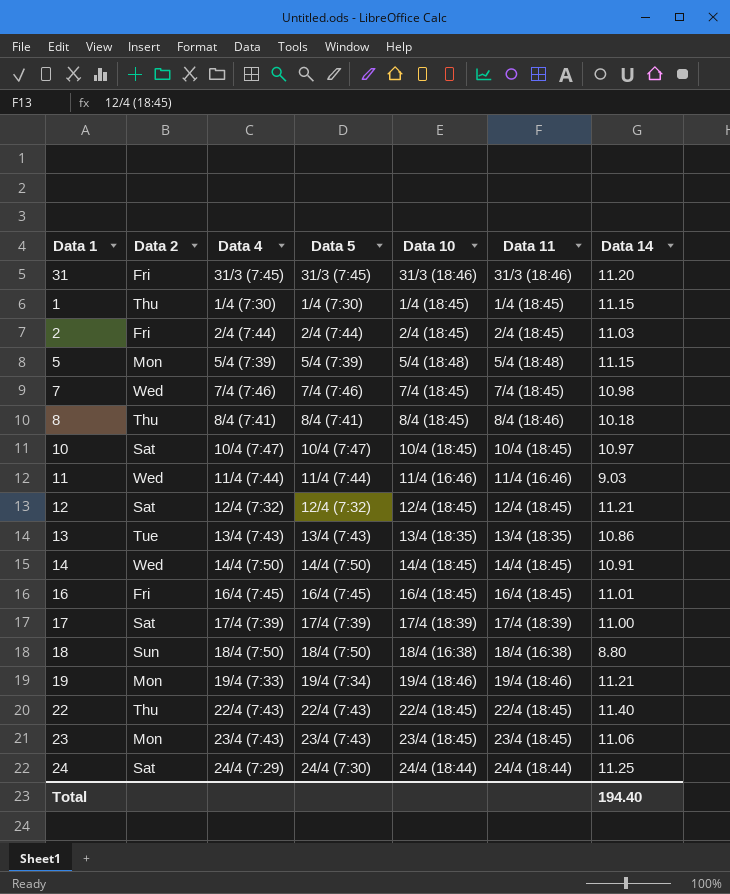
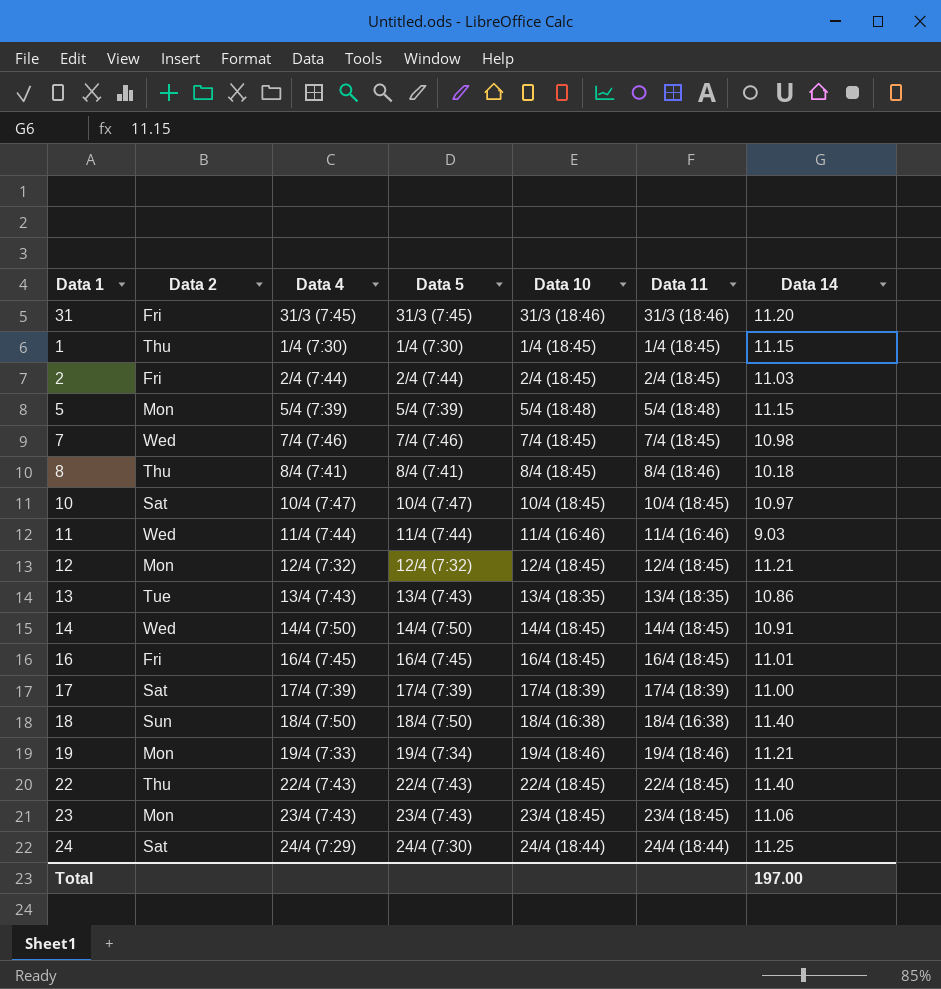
12 | Data 2: Sat -> Mon
18 | Data 14: 8.80 -> 11.40
Total | Data 14: 194.40 -> 197.00

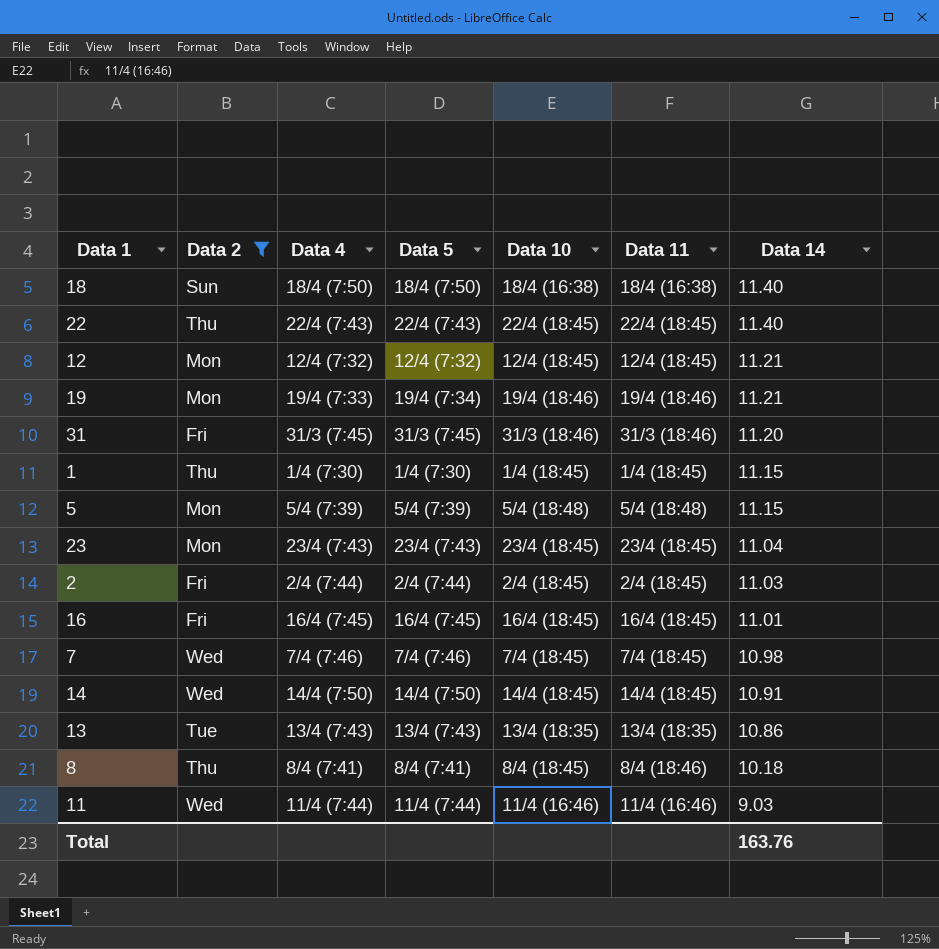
filter: none -> Data 2 != Sat
row order: none -> Data 14 descending
23 | Data 14: 11.06 -> 11.04
Total | Data 14: 197.00 -> 163.76

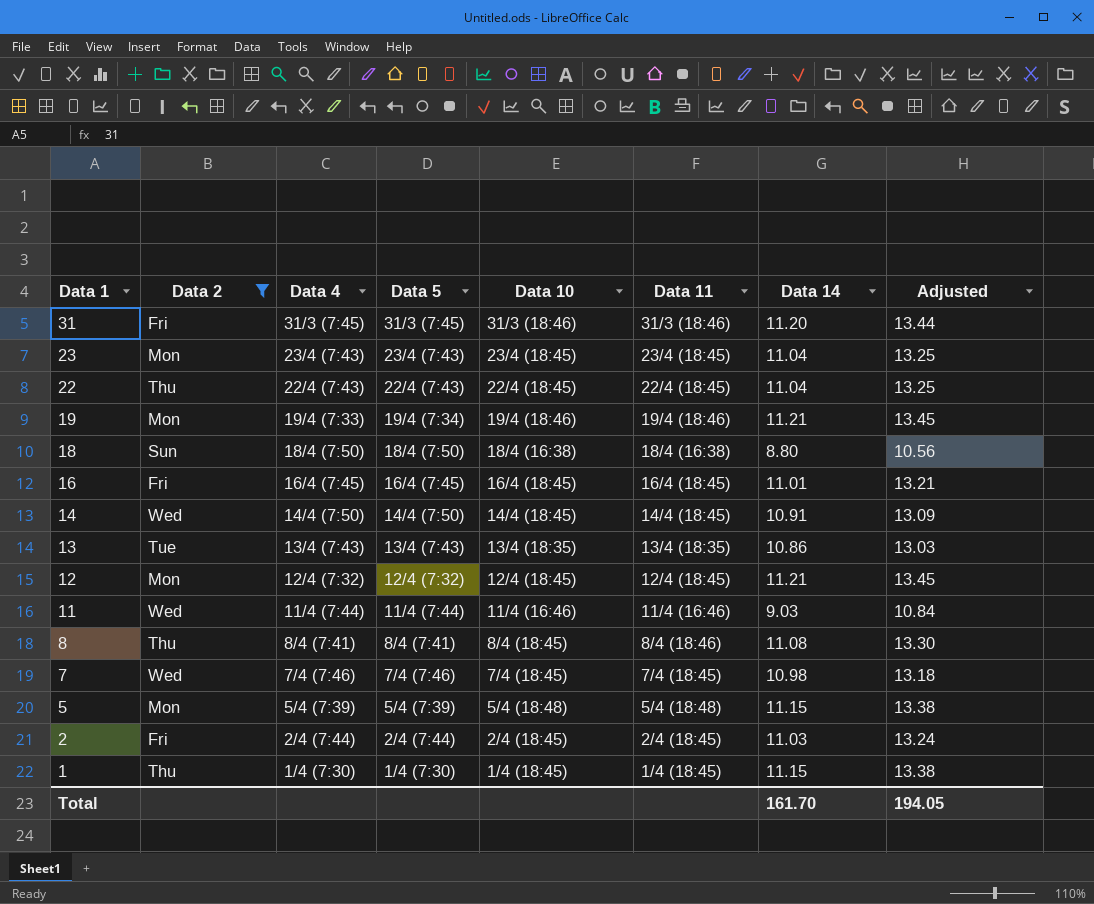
row order: Data 14 descending -> Data 1 descending
column Adjusted | formula: none -> [Data 14] * 1.2
22 | Data 14: 11.40 -> 11.04
18 | Data 14: 11.40 -> 8.80
8 | Data 14: 10.18 -> 11.08
Total | Data 14: 163.76 -> 161.70

